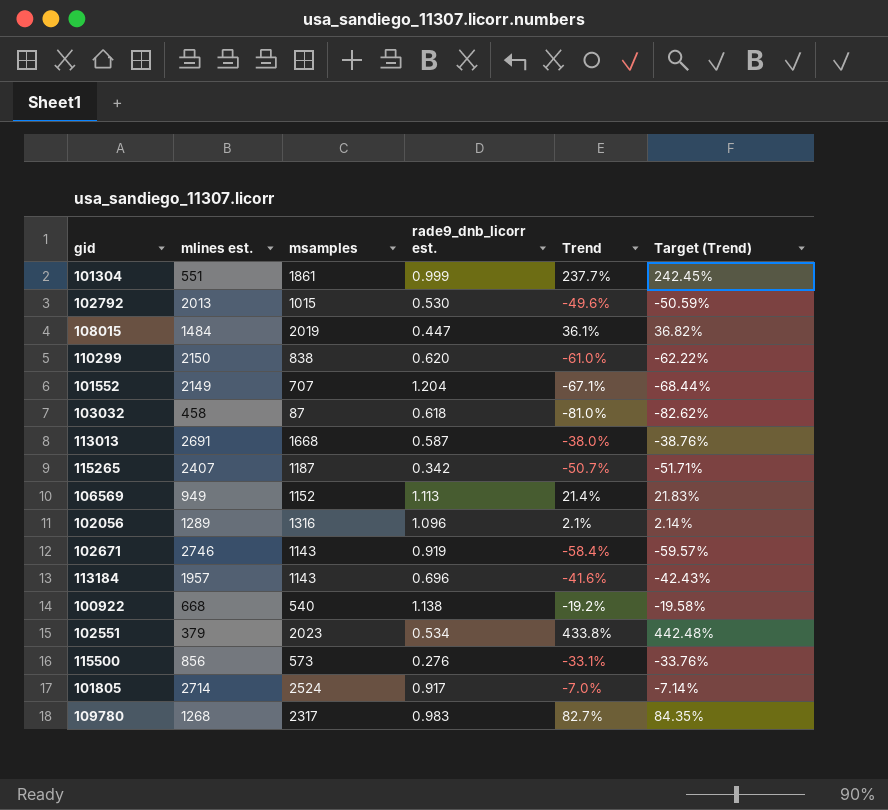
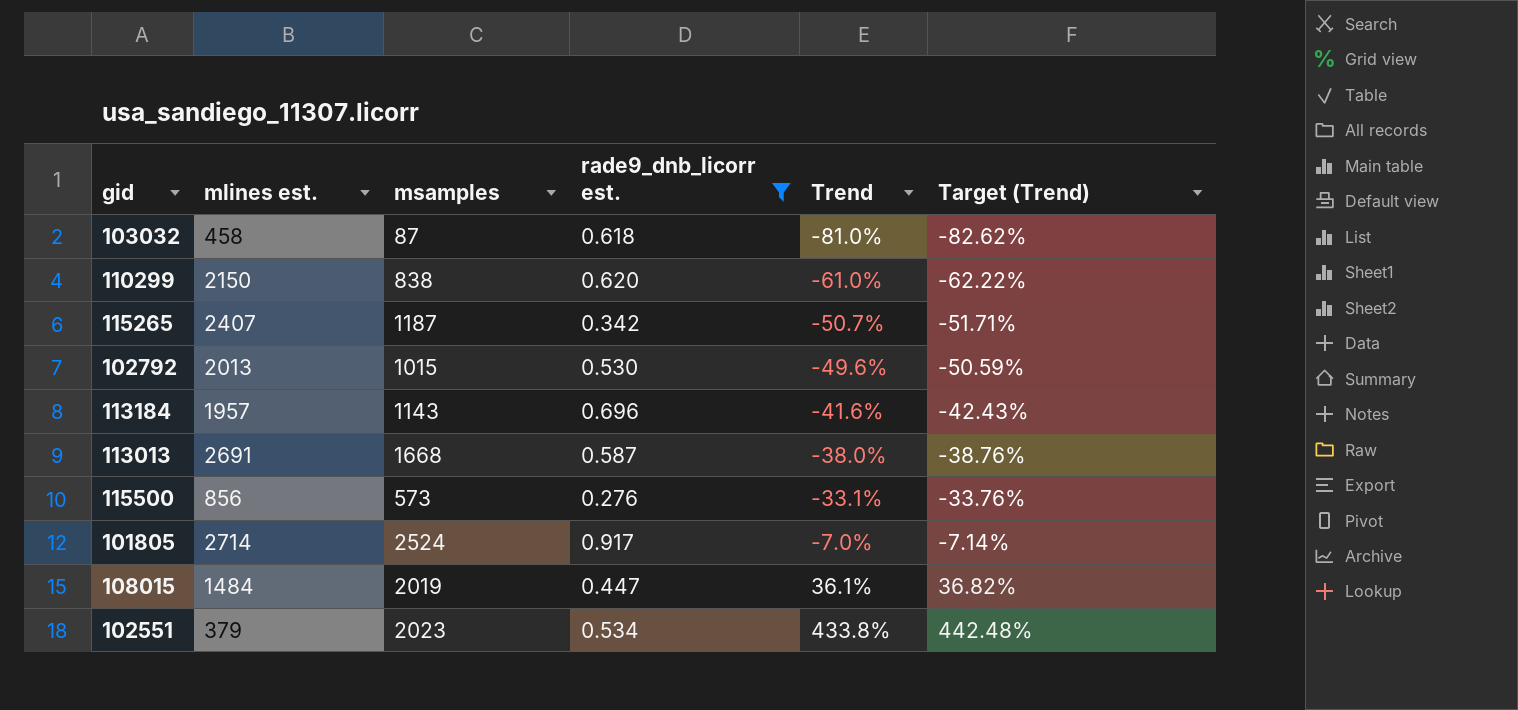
filter: none -> rade9_dnb_licorr est. <= 0.917
row order: none -> Trend ascending

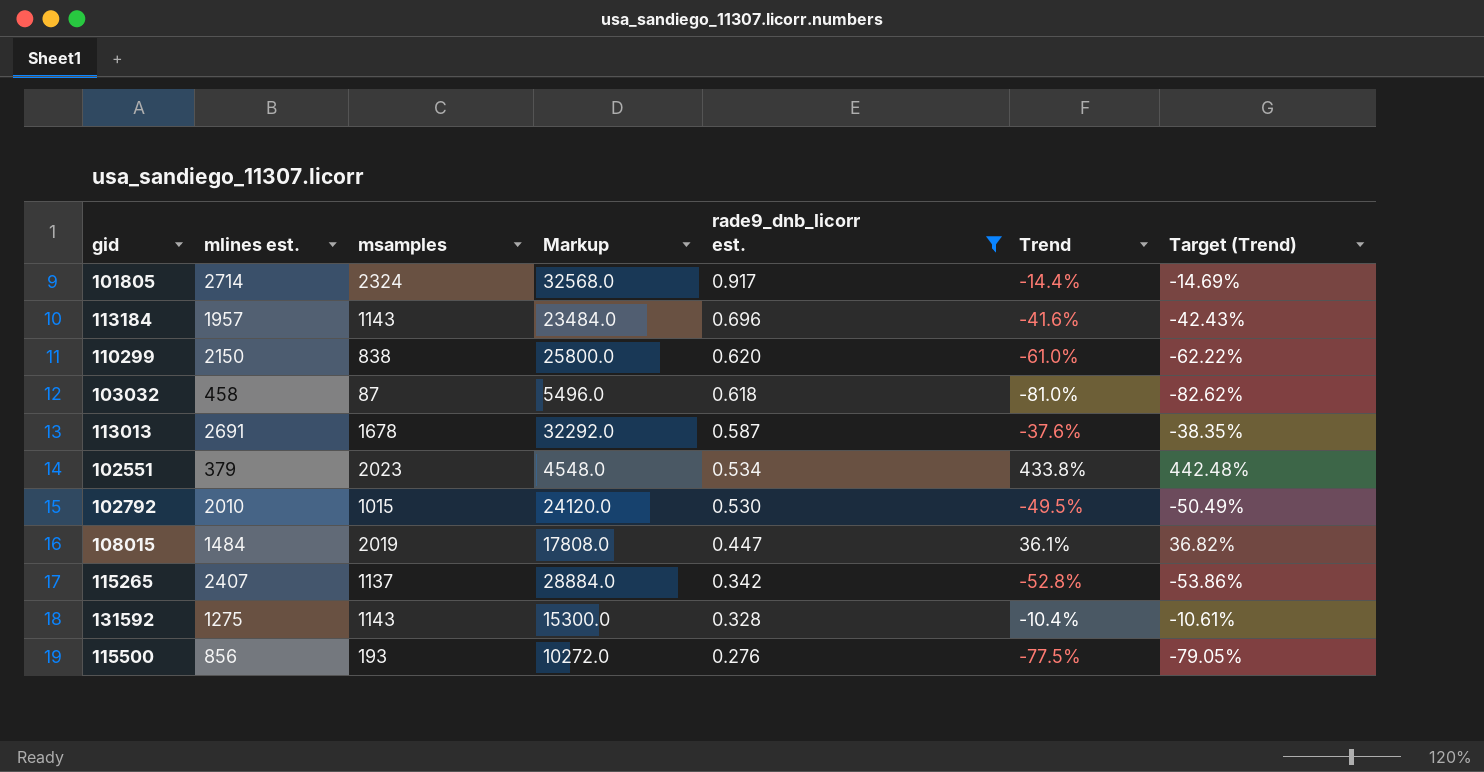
row order: Trend ascending -> rade9_dnb_licorr est. descending
column Markup | formula: none -> [mlines est.] * 12
101805 | msamples: 2524 -> 2324
101805 | Trend: -7.0% -> -14.4%
101805 | Target (Trend): -7.14% -> -14.69%
113013 | msamples: 1668 -> 1678
113013 | Trend: -38.0% -> -37.6%
113013 | Target (Trend): -38.76% -> -38.35%
102792 | mlines est.: 2013 -> 2010
102792 | Trend: -49.6% -> -49.5%
102792 | Target (Trend): -50.59% -> -50.49%
115265 | msamples: 1187 -> 1137
115265 | Trend: -50.7% -> -52.8%
115265 | Target (Trend): -51.71% -> -53.86%
row 131592: none -> 1275 | 1143 | 15300.0 | 0.328 | -10.4% | -10.61%
115500 | msamples: 573 -> 193
115500 | Trend: -33.1% -> -77.5%
115500 | Target (Trend): -33.76% -> -79.05%

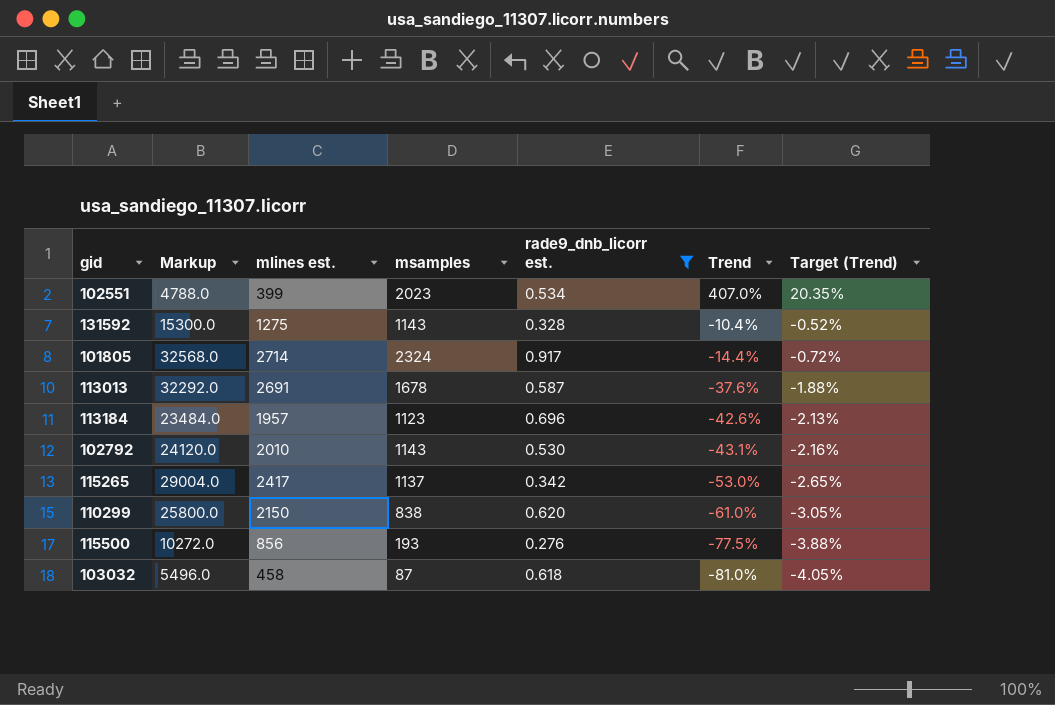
row order: rade9_dnb_licorr est. descending -> Trend descending
column Markup | position: 4 -> 2
column Target (Trend) | formula: [Trend] * 1.02 -> [Trend] * 0.05
row 108015: 1484 | 2019 | 17808.0 | 0.447 | 36.1% | 36.82% -> none
102551 | Markup: 4548.0 -> 4788.0
102551 | mlines est.: 379 -> 399
102551 | Trend: 433.8% -> 407.0%
113184 | msamples: 1143 -> 1123
113184 | Trend: -41.6% -> -42.6%
102792 | msamples: 1015 -> 1143
102792 | Trend: -49.5% -> -43.1%
115265 | Markup: 28884.0 -> 29004.0
115265 | mlines est.: 2407 -> 2417
115265 | Trend: -52.8% -> -53.0%

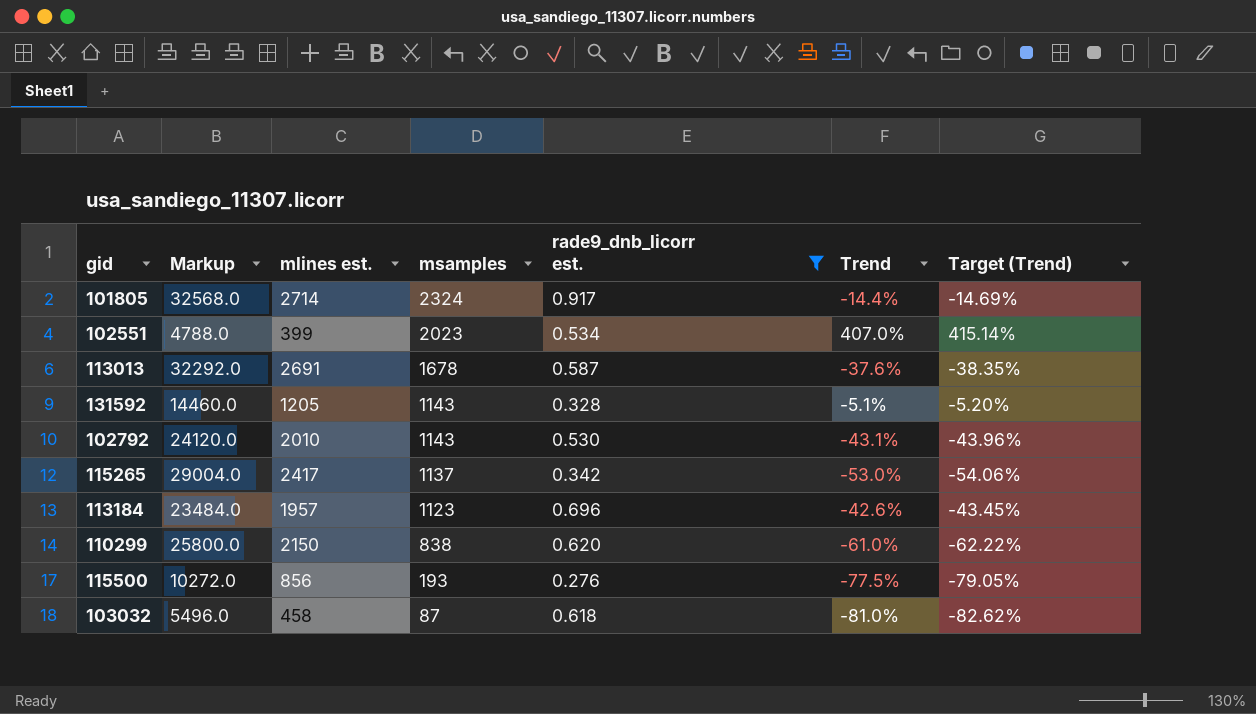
row order: Trend descending -> msamples descending
column Target (Trend) | formula: [Trend] * 0.05 -> [Trend] * 1.02
131592 | Markup: 15300.0 -> 14460.0
131592 | mlines est.: 1275 -> 1205
131592 | Trend: -10.4% -> -5.1%

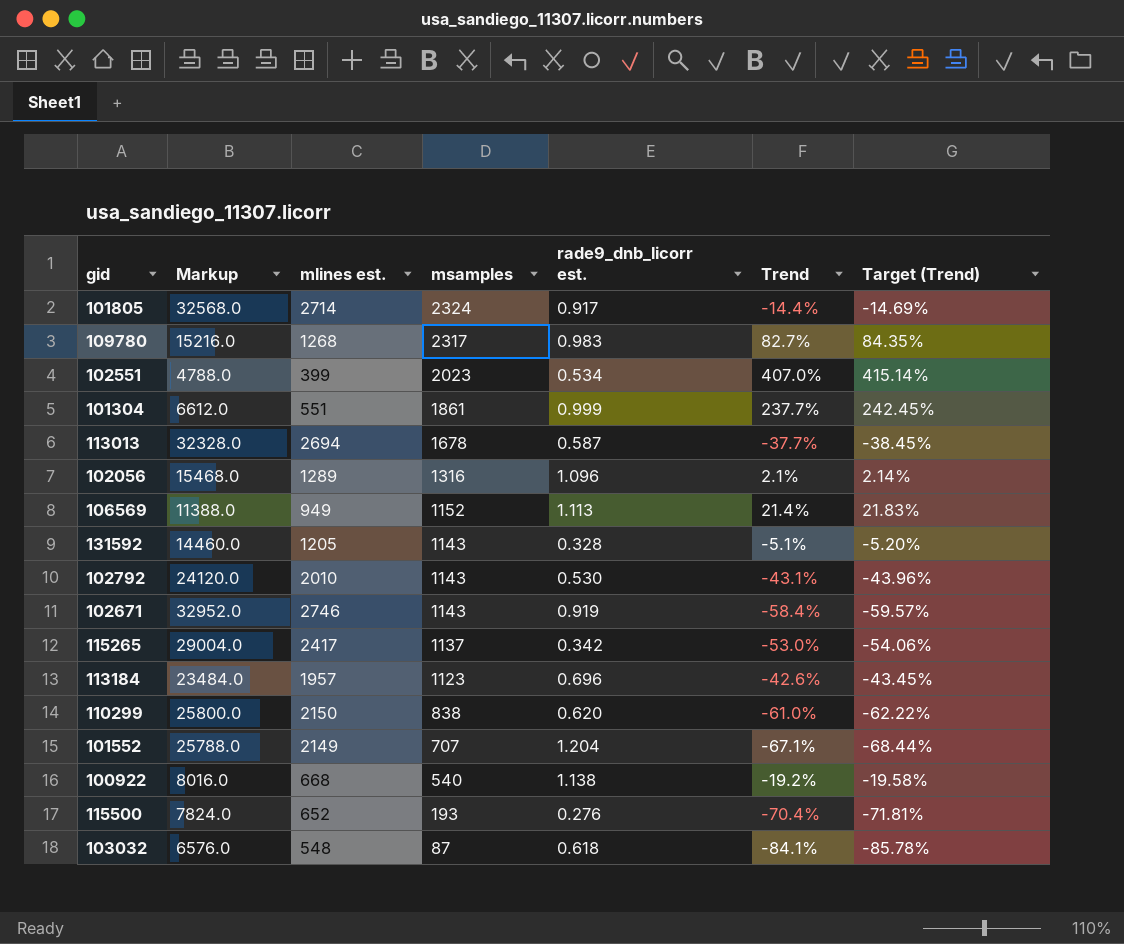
filter: rade9_dnb_licorr est. <= 0.917 -> none
113013 | Markup: 32292.0 -> 32328.0
113013 | mlines est.: 2691 -> 2694
113013 | Trend: -37.6% -> -37.7%
113013 | Target (Trend): -38.35% -> -38.45%
115500 | Markup: 10272.0 -> 7824.0
115500 | mlines est.: 856 -> 652
115500 | Trend: -77.5% -> -70.4%
115500 | Target (Trend): -79.05% -> -71.81%
103032 | Markup: 5496.0 -> 6576.0
103032 | mlines est.: 458 -> 548
103032 | Trend: -81.0% -> -84.1%
103032 | Target (Trend): -82.62% -> -85.78%

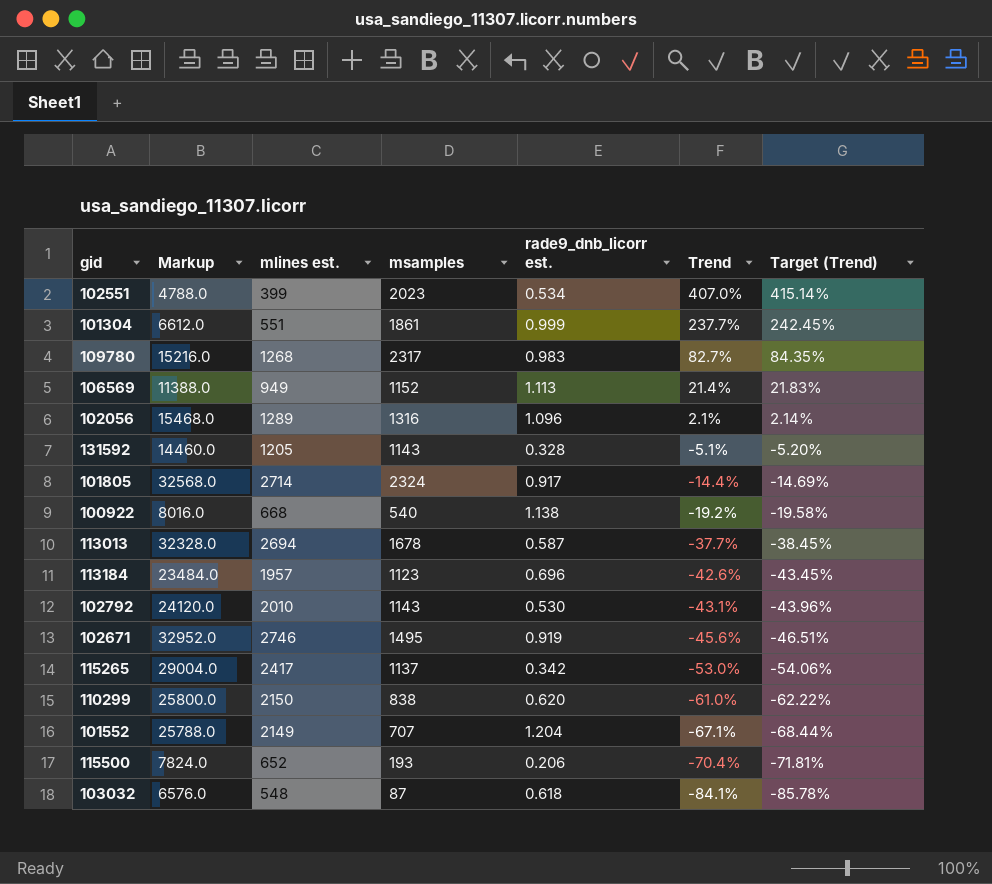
row order: msamples descending -> Trend descending
102671 | msamples: 1143 -> 1495
102671 | Trend: -58.4% -> -45.6%
102671 | Target (Trend): -59.57% -> -46.51%
115500 | rade9_dnb_licorr est.: 0.276 -> 0.206

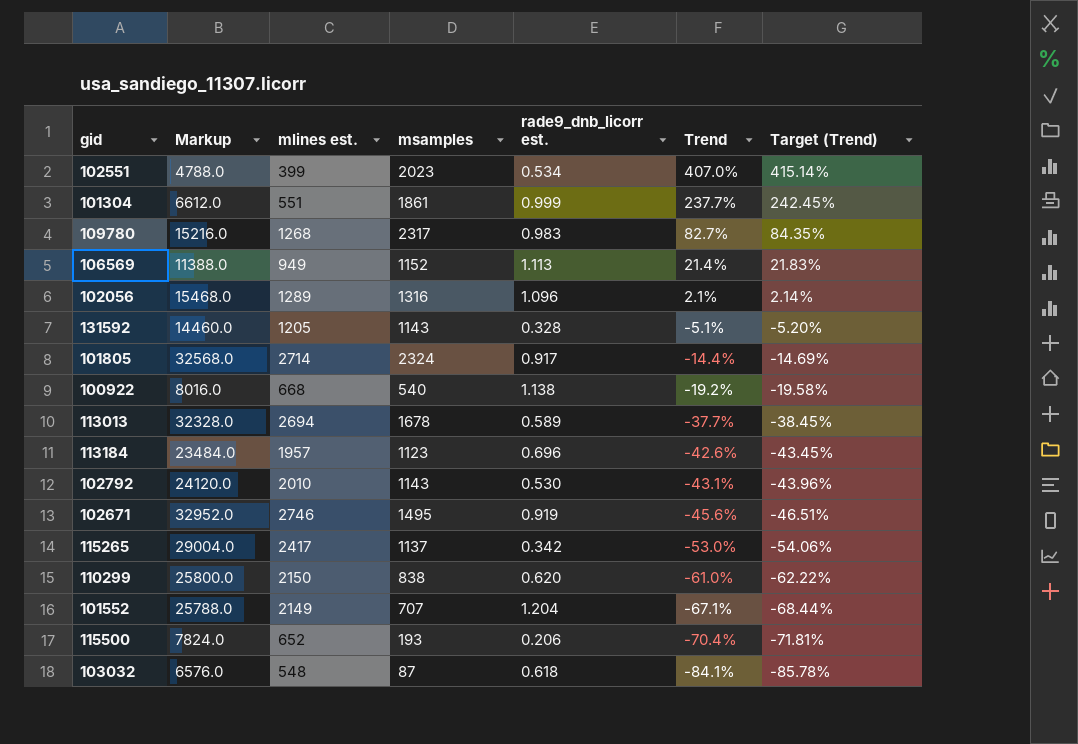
113013 | rade9_dnb_licorr est.: 0.587 -> 0.589

